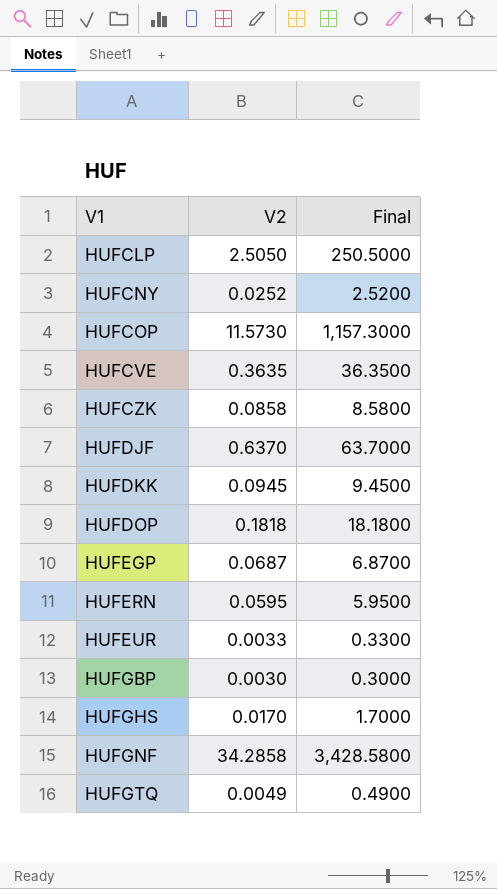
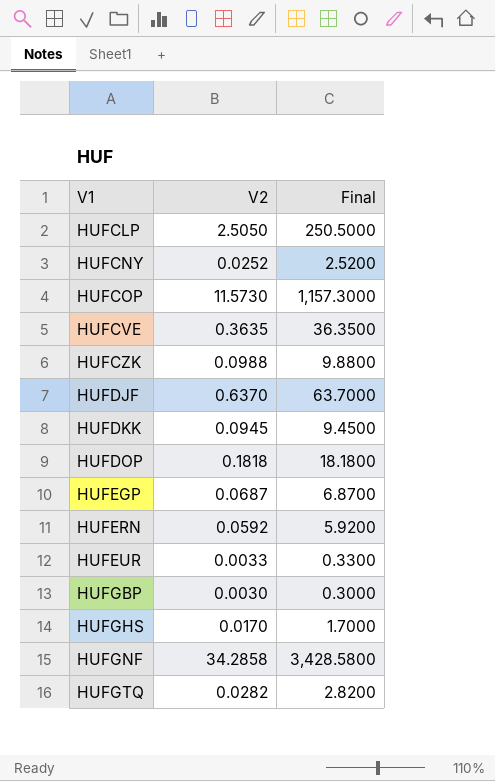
HUFCZK | V2: 0.0858 -> 0.0988
HUFCZK | Final: 8.5800 -> 9.8800
HUFERN | V2: 0.0595 -> 0.0592
HUFERN | Final: 5.9500 -> 5.9200
HUFGTQ | V2: 0.0049 -> 0.0282
HUFGTQ | Final: 0.4900 -> 2.8200

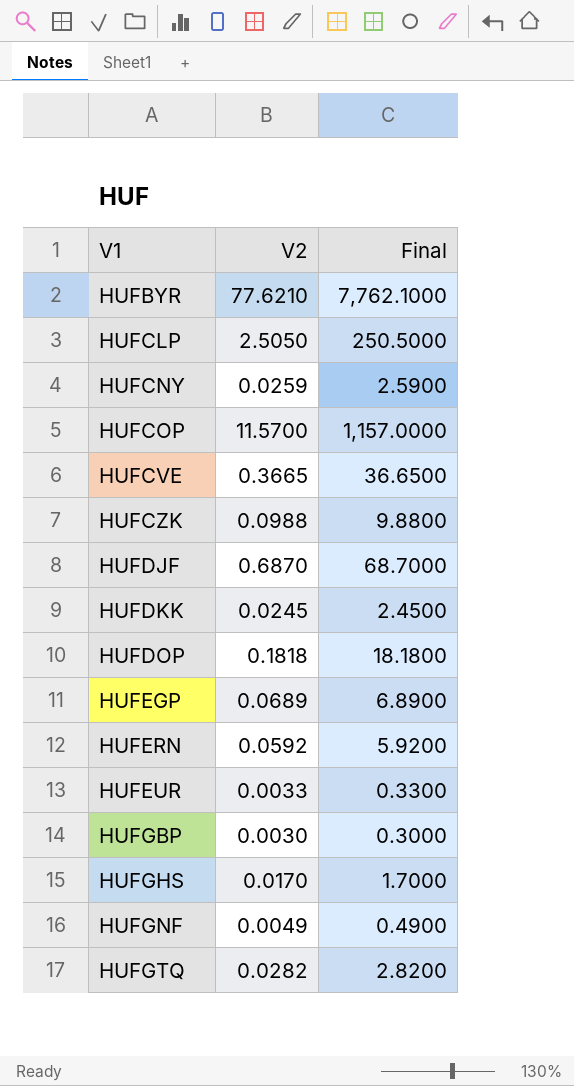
row HUFBYR: none -> 77.6210 | 7,762.1000
HUFCNY | V2: 0.0252 -> 0.0259
HUFCNY | Final: 2.5200 -> 2.5900
HUFCOP | V2: 11.5730 -> 11.5700
HUFCOP | Final: 1,157.3000 -> 1,157.0000
HUFCVE | V2: 0.3635 -> 0.3665
HUFCVE | Final: 36.3500 -> 36.6500
HUFDJF | V2: 0.6370 -> 0.6870
HUFDJF | Final: 63.7000 -> 68.7000
HUFDKK | V2: 0.0945 -> 0.0245
HUFDKK | Final: 9.4500 -> 2.4500
HUFEGP | V2: 0.0687 -> 0.0689
HUFEGP | Final: 6.8700 -> 6.8900
HUFGNF | V2: 34.2858 -> 0.0049
HUFGNF | Final: 3,428.5800 -> 0.4900

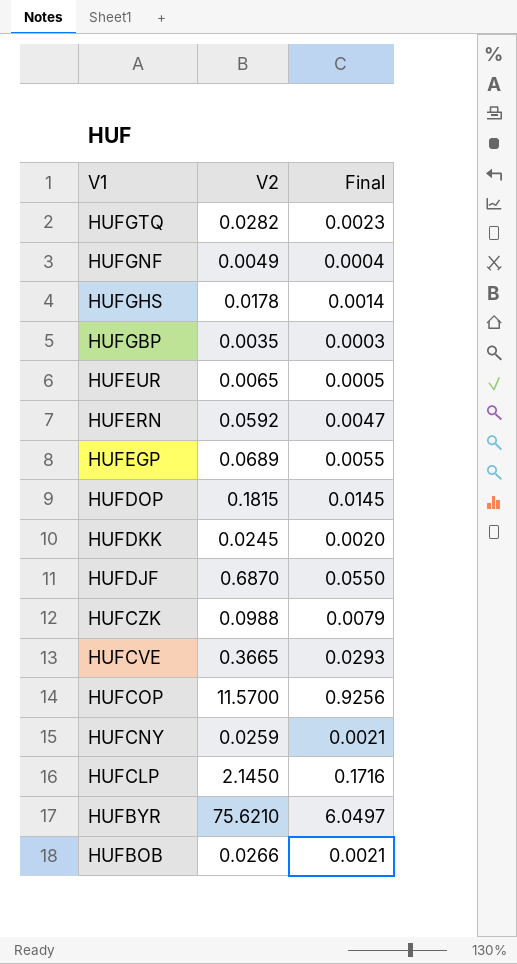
row order: V1 ascending -> V1 descending
column Final | formula: [V2] * 100 -> [V2] * 0.08
HUFGHS | V2: 0.0170 -> 0.0178
HUFGBP | V2: 0.0030 -> 0.0035
HUFEUR | V2: 0.0033 -> 0.0065
HUFDOP | V2: 0.1818 -> 0.1815
HUFCLP | V2: 2.5050 -> 2.1450
HUFBYR | V2: 77.6210 -> 75.6210
row HUFBOB: none -> 0.0266 | 0.0021

